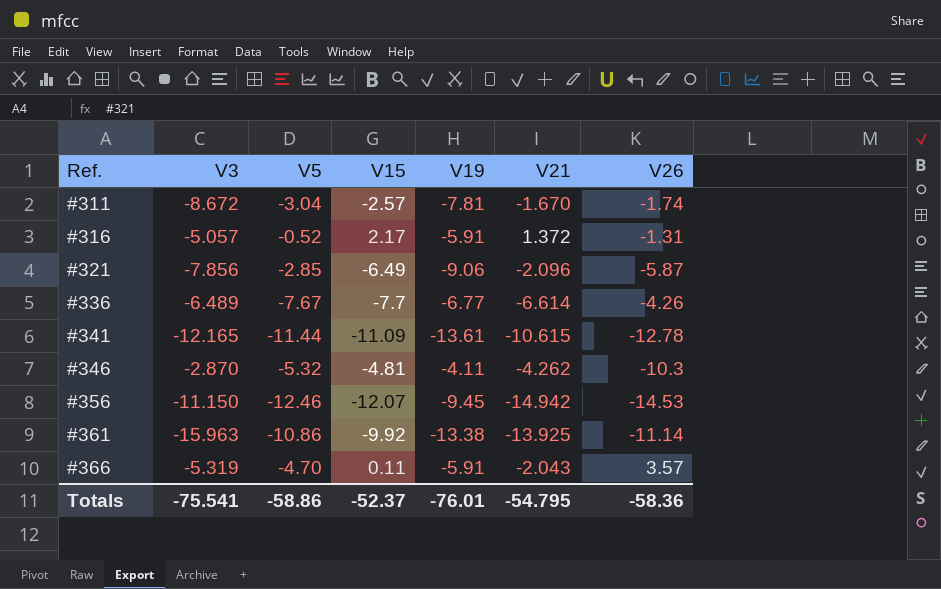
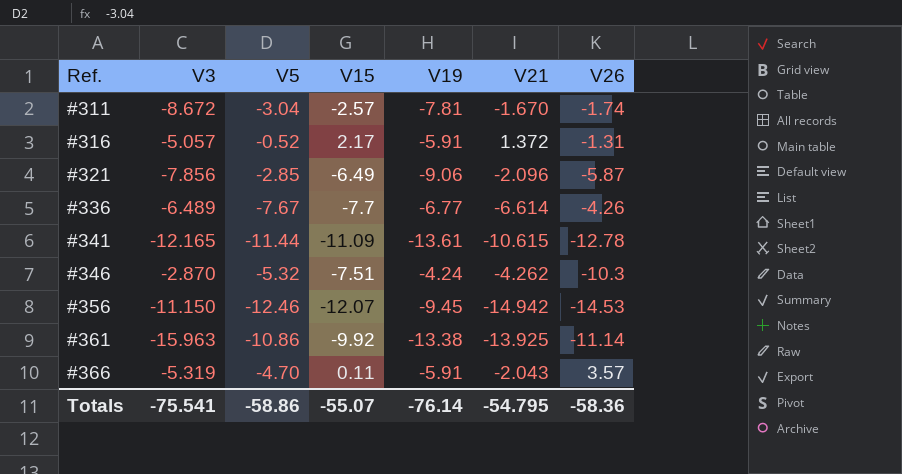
#346 | V15: -4.81 -> -7.51
#346 | V19: -4.11 -> -4.24
Totals | V15: -52.37 -> -55.07
Totals | V19: -76.01 -> -76.14

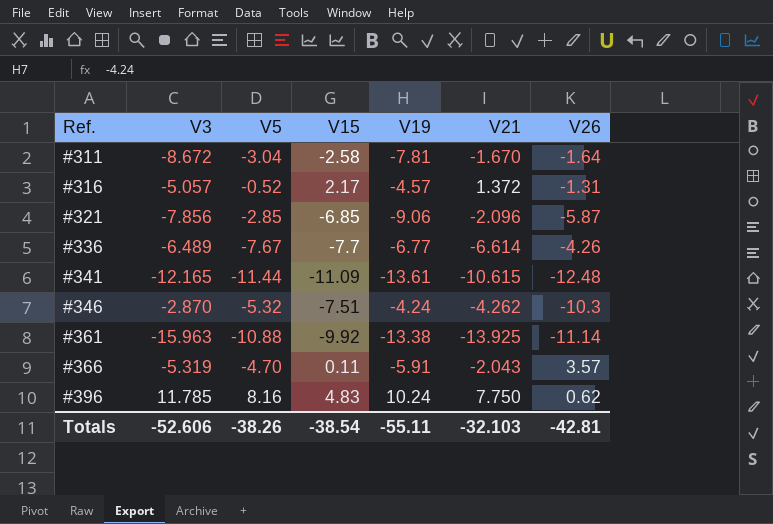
row #356: -11.150 | -12.46 | -12.07 | -9.45 | -14.942 | -14.53 -> none
#311 | V15: -2.57 -> -2.58
#311 | V26: -1.74 -> -1.64
#316 | V19: -5.91 -> -4.57
#321 | V15: -6.49 -> -6.85
#341 | V26: -12.78 -> -12.48
#361 | V5: -10.86 -> -10.88
row #396: none -> 11.785 | 8.16 | 4.83 | 10.24 | 7.750 | 0.62
Totals | V3: -75.541 -> -52.606
Totals | V5: -58.86 -> -38.26
Totals | V15: -55.07 -> -38.54
Totals | V19: -76.14 -> -55.11
Totals | V21: -54.795 -> -32.103
Totals | V26: -58.36 -> -42.81

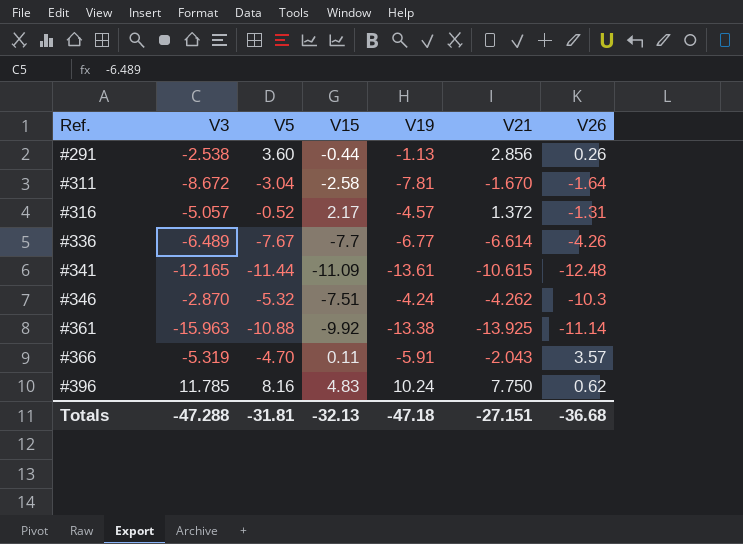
row #321: -7.856 | -2.85 | -6.85 | -9.06 | -2.096 | -5.87 -> none
row #291: none -> -2.538 | 3.60 | -0.44 | -1.13 | 2.856 | 0.26
Totals | V3: -52.606 -> -47.288
Totals | V5: -38.26 -> -31.81
Totals | V15: -38.54 -> -32.13
Totals | V19: -55.11 -> -47.18
Totals | V21: -32.103 -> -27.151
Totals | V26: -42.81 -> -36.68

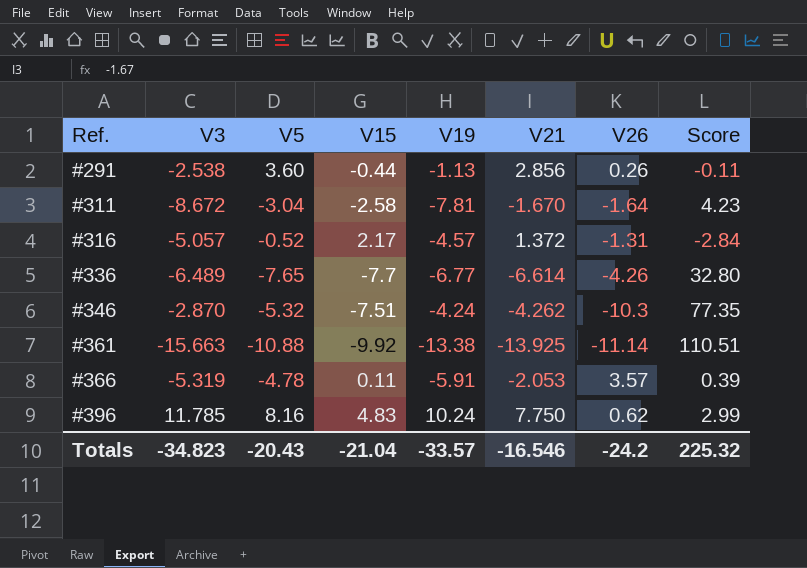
column Score | formula: none -> [V15] * [V26]
row #341: -12.165 | -11.44 | -11.09 | -13.61 | -10.615 | -12.48 -> none
#336 | V5: -7.67 -> -7.65
#361 | V3: -15.963 -> -15.663
#366 | V5: -4.70 -> -4.78
#366 | V21: -2.043 -> -2.053
Totals | V3: -47.288 -> -34.823
Totals | V5: -31.81 -> -20.43
Totals | V15: -32.13 -> -21.04
Totals | V19: -47.18 -> -33.57
Totals | V21: -27.151 -> -16.546
Totals | V26: -36.68 -> -24.2

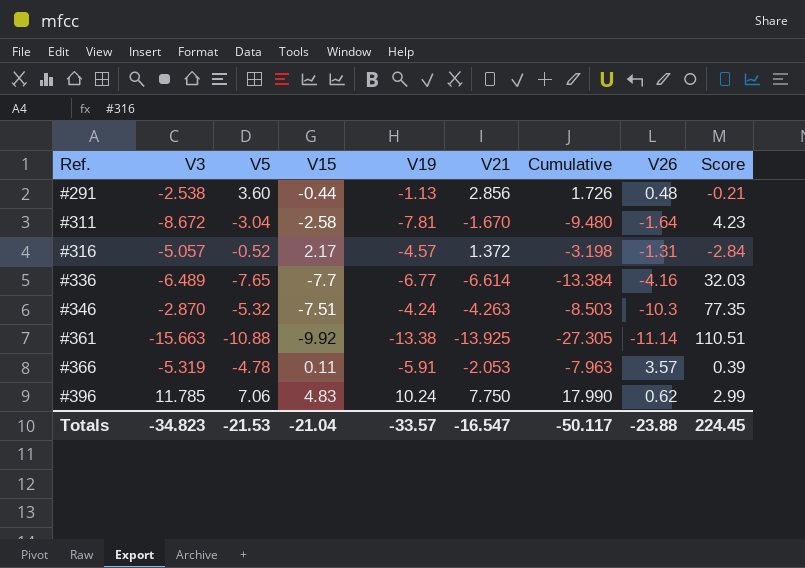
column Cumulative | formula: none -> [V19] + [V21]
#291 | V26: 0.26 -> 0.48
#291 | Score: -0.11 -> -0.21
#336 | V26: -4.26 -> -4.16
#336 | Score: 32.80 -> 32.03
#346 | V21: -4.262 -> -4.263
#396 | V5: 8.16 -> 7.06
Totals | V5: -20.43 -> -21.53
Totals | V21: -16.546 -> -16.547
Totals | V26: -24.2 -> -23.88
Totals | Score: 225.32 -> 224.45

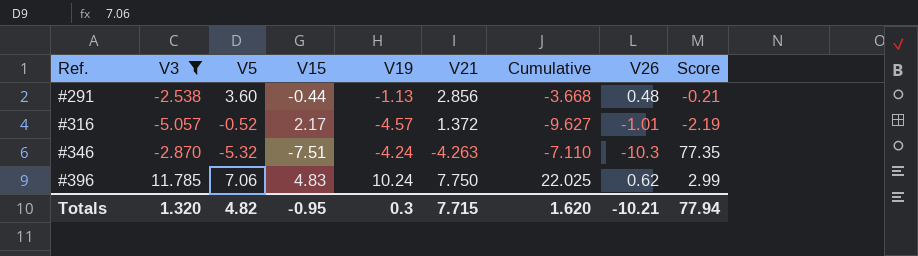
filter: none -> V3 >= -5.057
column Cumulative | formula: [V19] + [V21] -> [V3] + [V19]
#316 | V26: -1.31 -> -1.01
#316 | Score: -2.84 -> -2.19
Totals | V3: -34.823 -> 1.320
Totals | V5: -21.53 -> 4.82
Totals | V15: -21.04 -> -0.95
Totals | V19: -33.57 -> 0.3
Totals | V21: -16.547 -> 7.715
Totals | Cumulative: -50.117 -> 1.620
Totals | V26: -23.88 -> -10.21
Totals | Score: 224.45 -> 77.94

